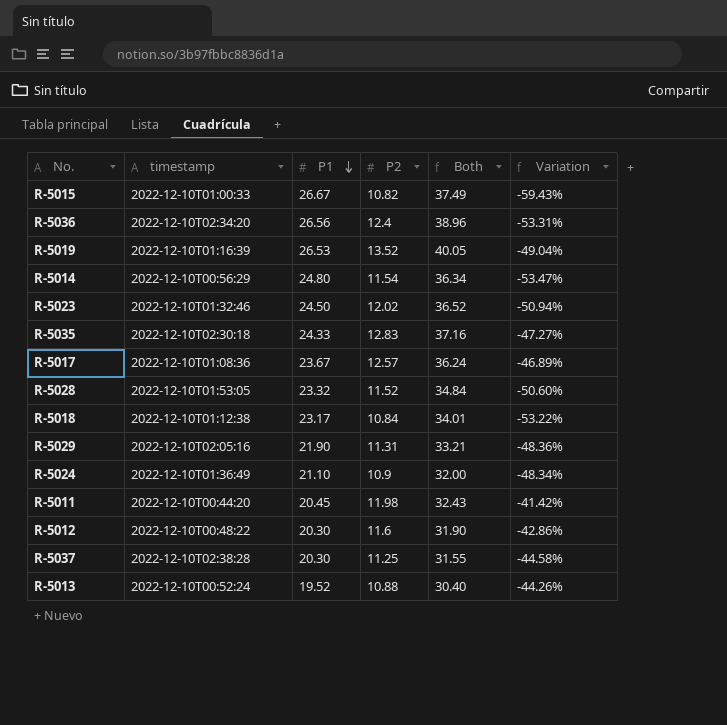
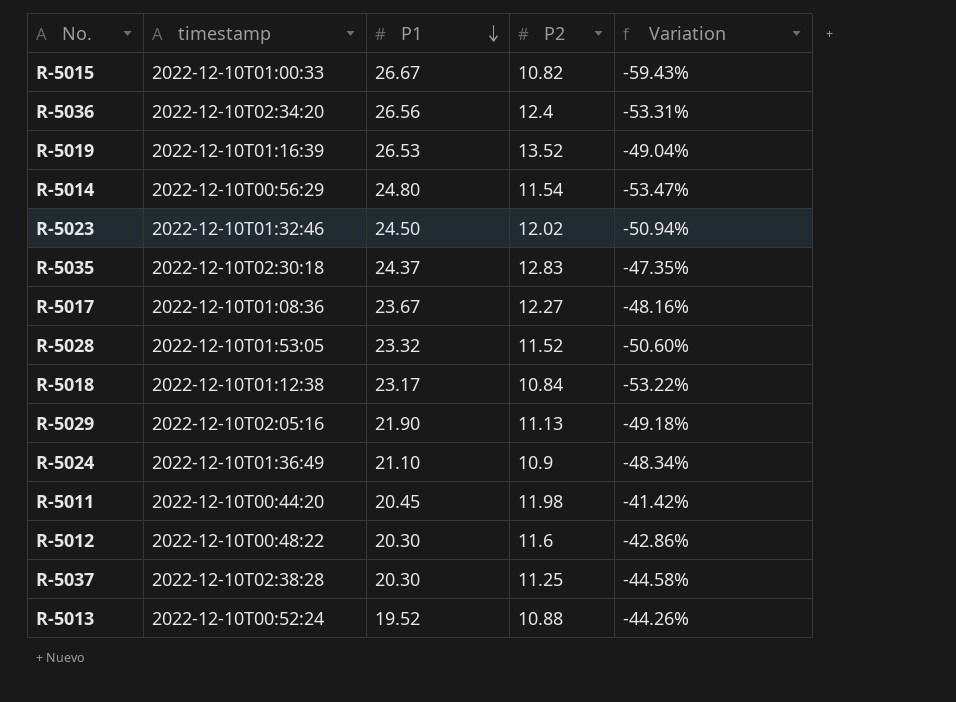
column Both | formula: [P1] + [P2] -> none
R-5035 | P1: 24.33 -> 24.37
R-5035 | Variation: -47.27% -> -47.35%
R-5017 | P2: 12.57 -> 12.27
R-5017 | Variation: -46.89% -> -48.16%
R-5029 | P2: 11.31 -> 11.13
R-5029 | Variation: -48.36% -> -49.18%

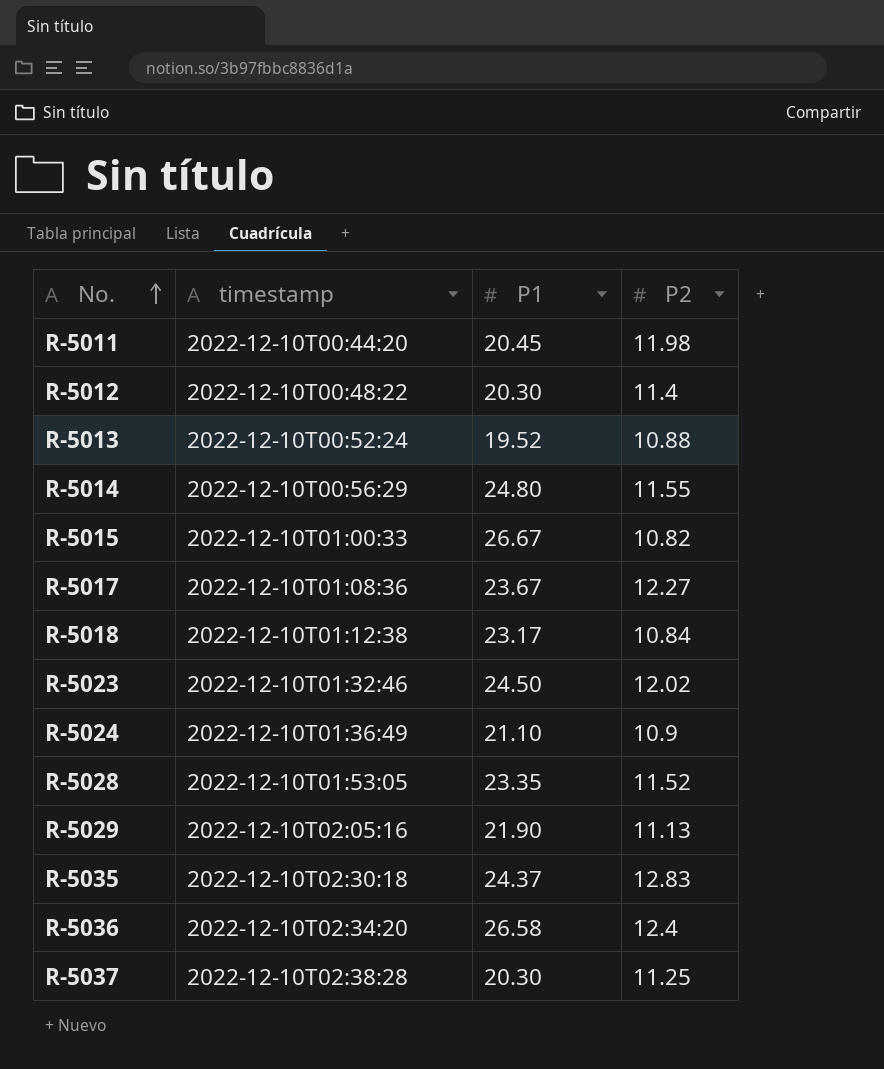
row order: P1 descending -> No. ascending
column Variation | formula: ([P2] - [P1]) / [P1] -> none
row R-5019: 2022-12-10T01:16:39 | 26.53 | 13.52 | -49.04% -> none
R-5012 | P2: 11.6 -> 11.4
R-5014 | P2: 11.54 -> 11.55
R-5028 | P1: 23.32 -> 23.35
R-5036 | P1: 26.56 -> 26.58

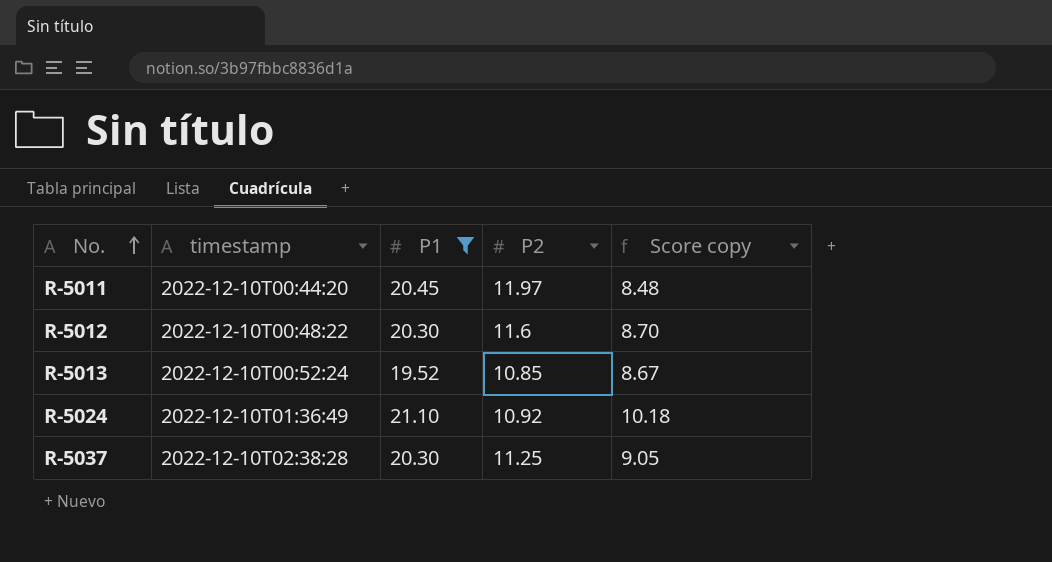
filter: none -> P1 <= 21.10
column Score copy | formula: none -> [P1] - [P2]
R-5011 | P2: 11.98 -> 11.97
R-5012 | P2: 11.4 -> 11.6
R-5013 | P2: 10.88 -> 10.85
R-5024 | P2: 10.9 -> 10.92

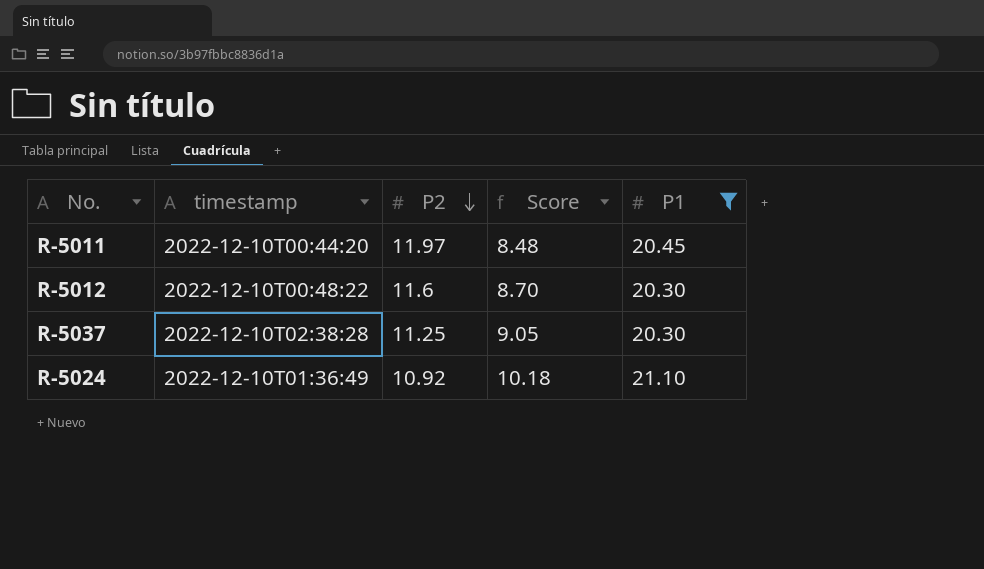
row order: No. ascending -> P2 descending
column name: Score copy -> Score
column P1 | position: 3 -> 5
row R-5013: 2022-12-10T00:52:24 | 19.52 | 10.85 | 8.67 -> none

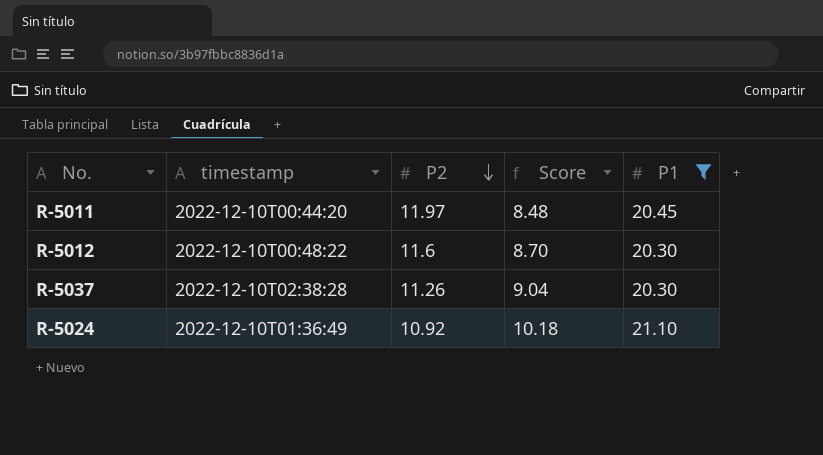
R-5037 | P2: 11.25 -> 11.26
R-5037 | Score: 9.05 -> 9.04

